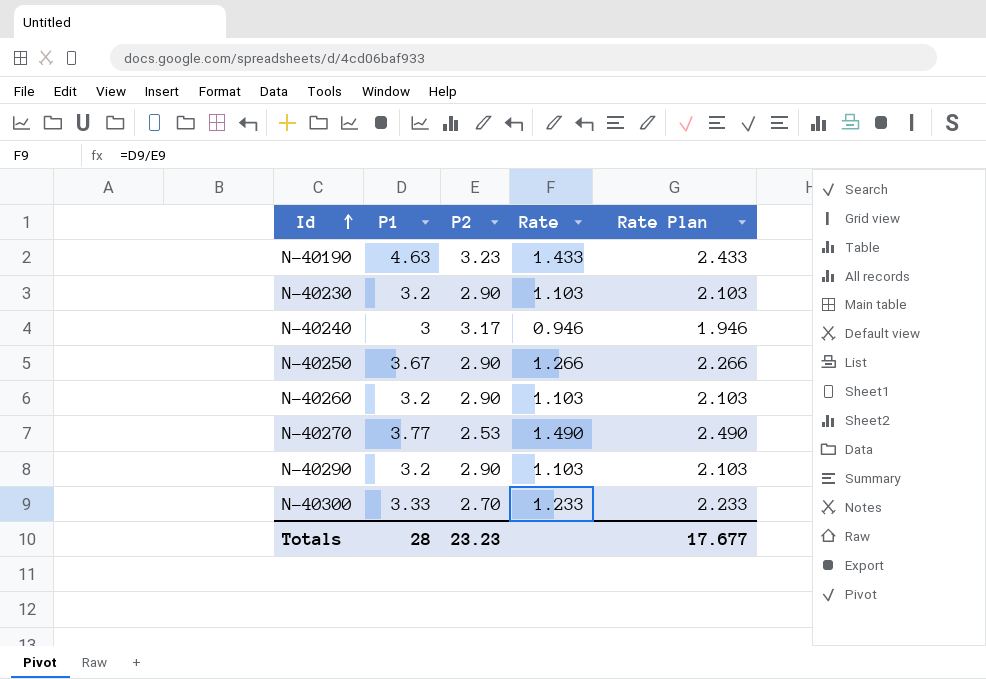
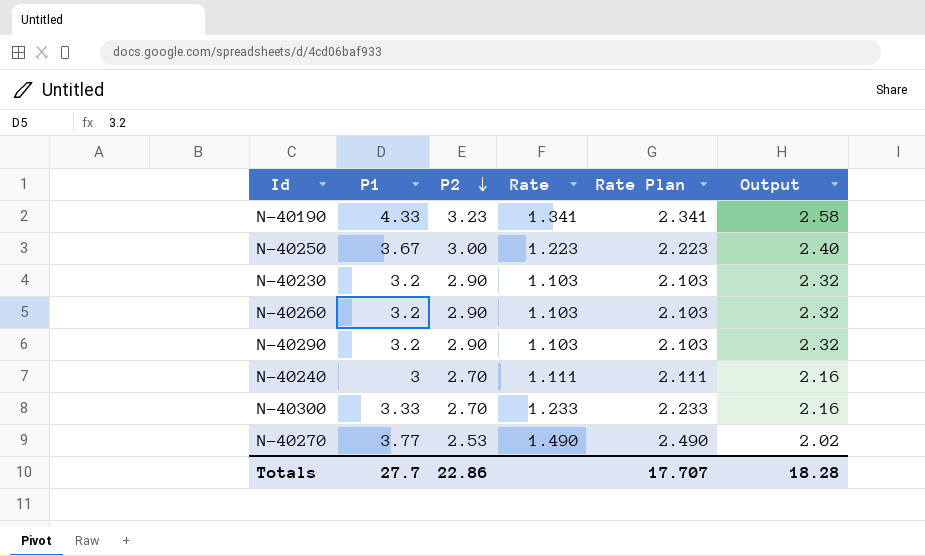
row order: Id ascending -> P2 descending
column Output | formula: none -> [P2] * 0.8
N-40190 | P1: 4.63 -> 4.33
N-40190 | Rate: 1.433 -> 1.341
N-40190 | Rate Plan: 2.433 -> 2.341
N-40250 | P2: 2.90 -> 3.00
N-40250 | Rate: 1.266 -> 1.223
N-40250 | Rate Plan: 2.266 -> 2.223
N-40240 | P2: 3.17 -> 2.70
N-40240 | Rate: 0.946 -> 1.111
N-40240 | Rate Plan: 1.946 -> 2.111
Totals | P1: 28 -> 27.7
Totals | P2: 23.23 -> 22.86
Totals | Rate Plan: 17.677 -> 17.707

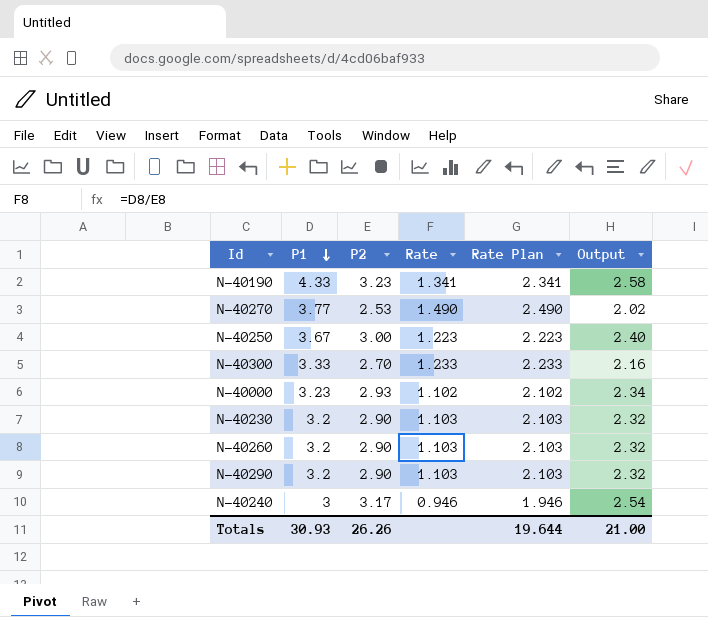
row order: P2 descending -> P1 descending
row N-40000: none -> 3.23 | 2.93 | 1.102 | 2.102 | 2.34
N-40240 | P2: 2.70 -> 3.17
N-40240 | Rate: 1.111 -> 0.946
N-40240 | Rate Plan: 2.111 -> 1.946
N-40240 | Output: 2.16 -> 2.54
Totals | P1: 27.7 -> 30.93
Totals | P2: 22.86 -> 26.26
Totals | Rate Plan: 17.707 -> 19.644
Totals | Output: 18.28 -> 21.00

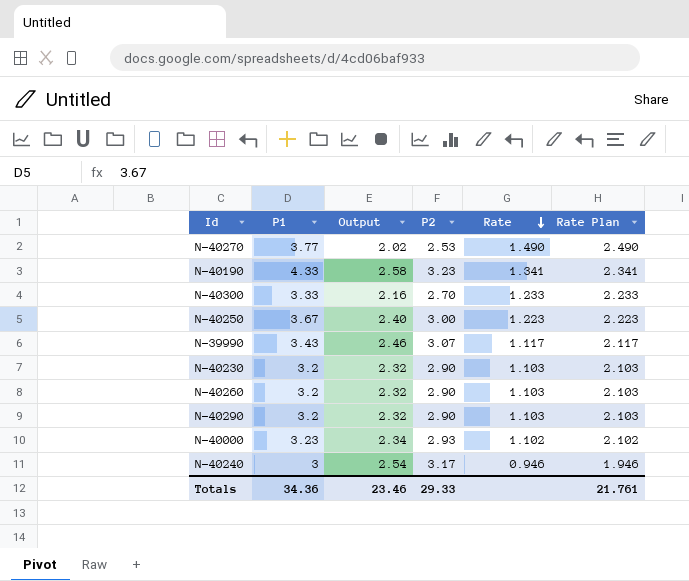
row order: P1 descending -> Rate descending
column Output | position: 6 -> 3
row N-39990: none -> 3.43 | 2.46 | 3.07 | 1.117 | 2.117
Totals | P1: 30.93 -> 34.36
Totals | Output: 21.00 -> 23.46
Totals | P2: 26.26 -> 29.33
Totals | Rate Plan: 19.644 -> 21.761

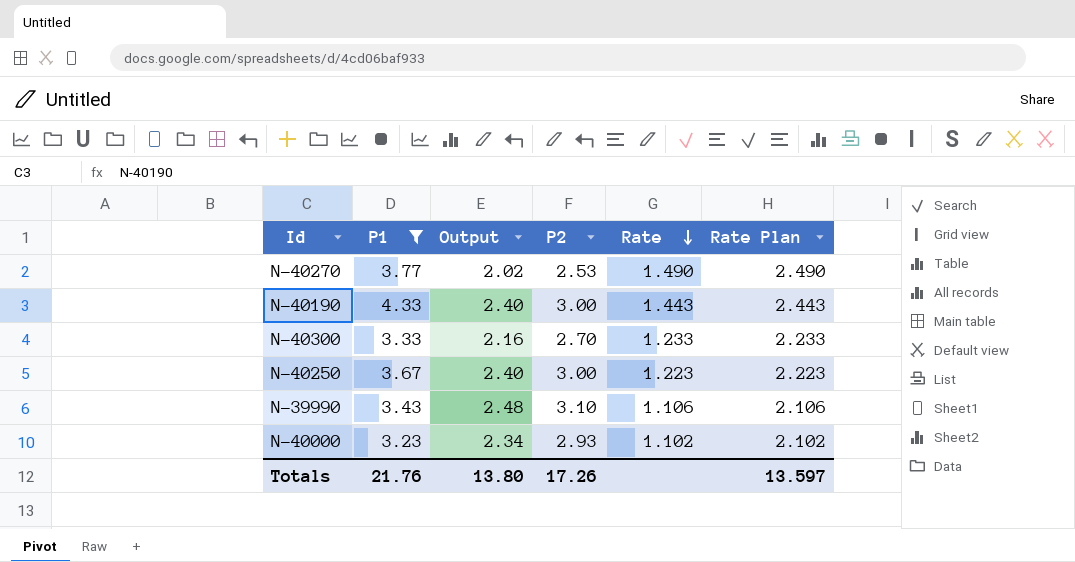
filter: none -> P1 >= 3.23
N-40190 | Output: 2.58 -> 2.40
N-40190 | P2: 3.23 -> 3.00
N-40190 | Rate: 1.341 -> 1.443
N-40190 | Rate Plan: 2.341 -> 2.443
N-39990 | Output: 2.46 -> 2.48
N-39990 | P2: 3.07 -> 3.10
N-39990 | Rate: 1.117 -> 1.106
N-39990 | Rate Plan: 2.117 -> 2.106
Totals | P1: 34.36 -> 21.76
Totals | Output: 23.46 -> 13.80
Totals | P2: 29.33 -> 17.26
Totals | Rate Plan: 21.761 -> 13.597

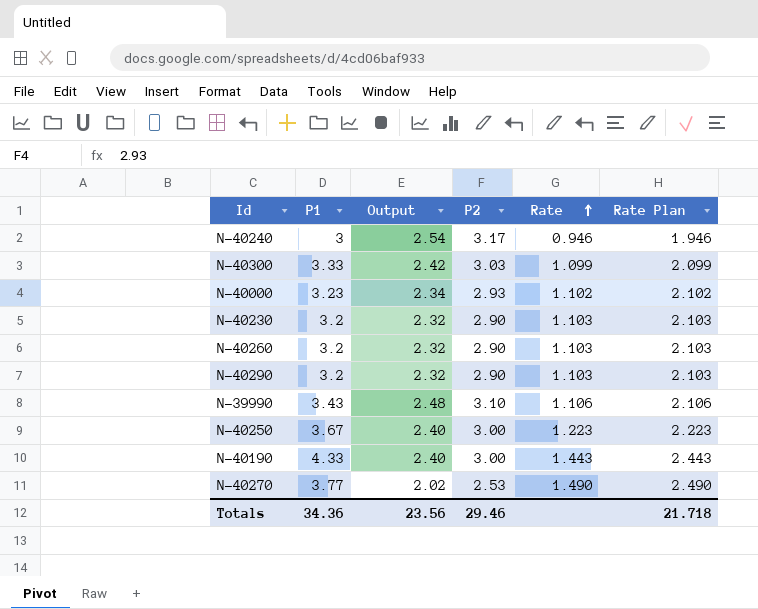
filter: P1 >= 3.23 -> none
row order: Rate descending -> Rate ascending
N-40300 | Output: 2.16 -> 2.42
N-40300 | P2: 2.70 -> 3.03
N-40300 | Rate: 1.233 -> 1.099
N-40300 | Rate Plan: 2.233 -> 2.099
Totals | P1: 21.76 -> 34.36
Totals | Output: 13.80 -> 23.56
Totals | P2: 17.26 -> 29.46
Totals | Rate Plan: 13.597 -> 21.718

